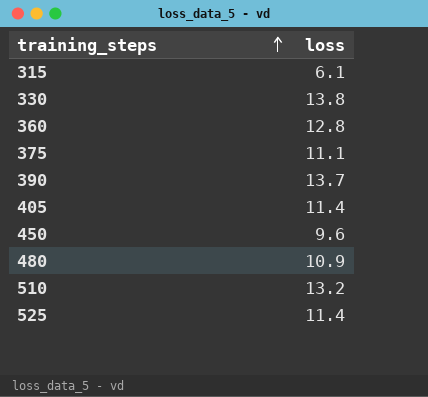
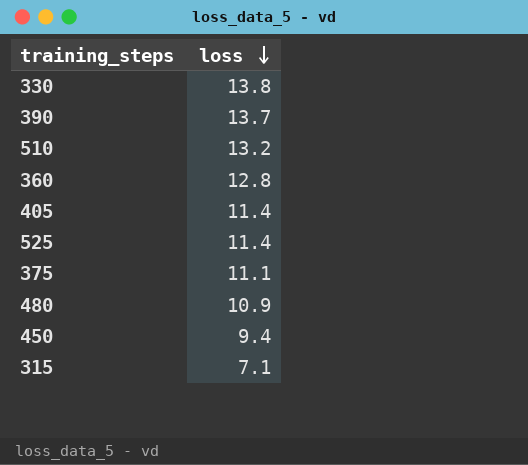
row order: training_steps ascending -> loss descending
450 | loss: 9.6 -> 9.4
315 | loss: 6.1 -> 7.1

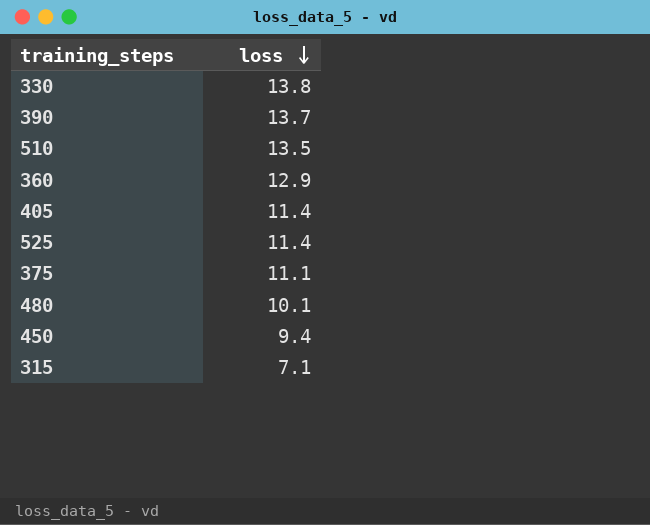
510 | loss: 13.2 -> 13.5
360 | loss: 12.8 -> 12.9
480 | loss: 10.9 -> 10.1

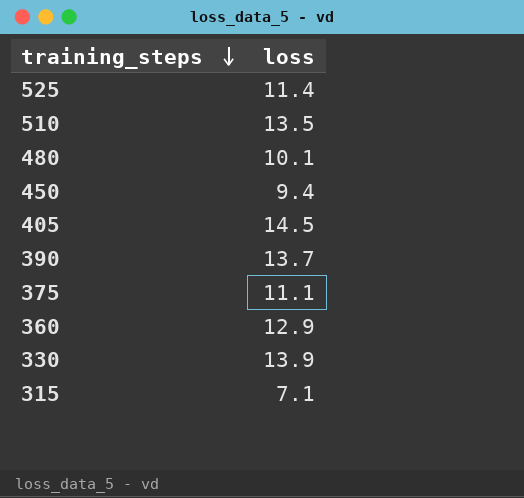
row order: loss descending -> training_steps descending
405 | loss: 11.4 -> 14.5
330 | loss: 13.8 -> 13.9

